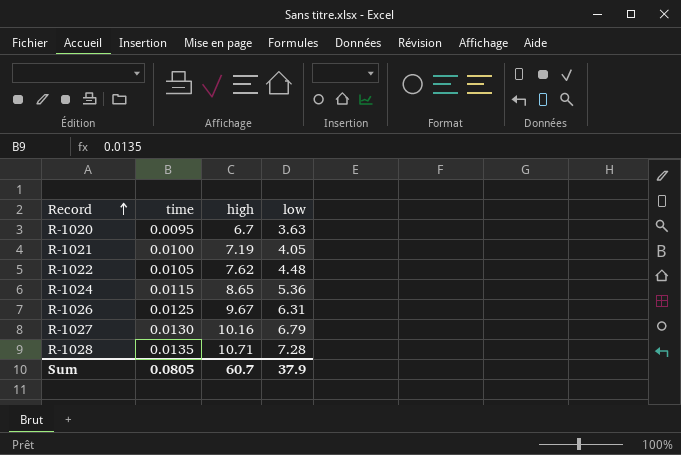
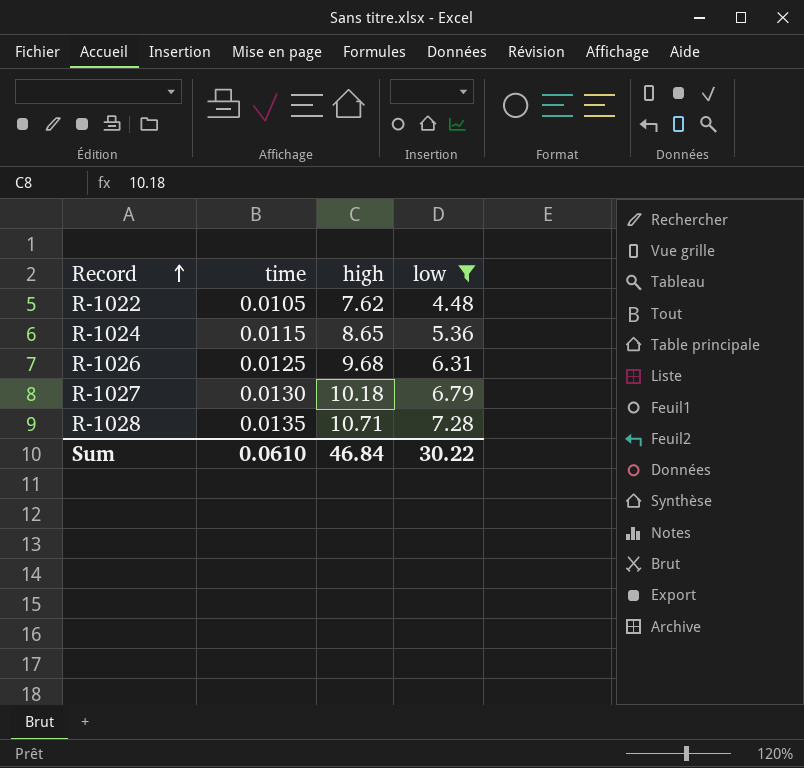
filter: none -> low >= 4.48
R-1026 | high: 9.67 -> 9.68
R-1027 | high: 10.16 -> 10.18
Sum | time: 0.0805 -> 0.0610
Sum | high: 60.7 -> 46.84
Sum | low: 37.9 -> 30.22

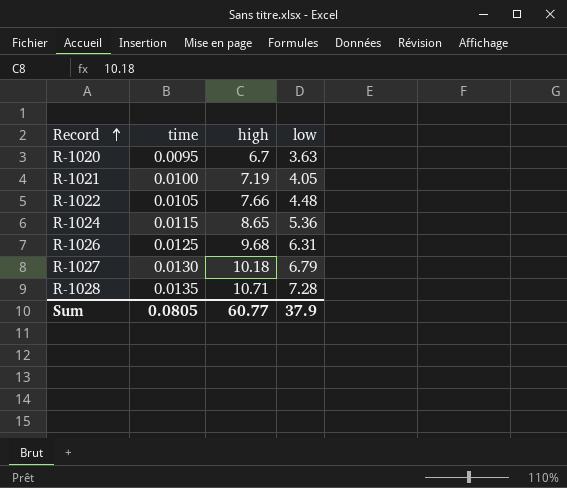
filter: low >= 4.48 -> none
R-1022 | high: 7.62 -> 7.66
Sum | time: 0.0610 -> 0.0805
Sum | high: 46.84 -> 60.77
Sum | low: 30.22 -> 37.9

